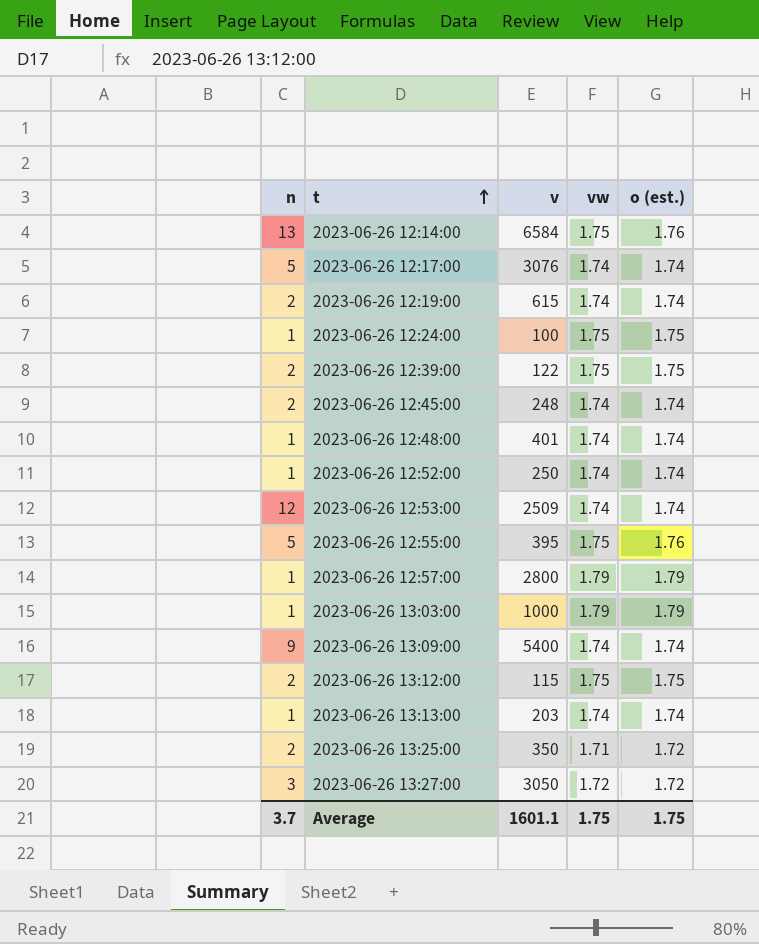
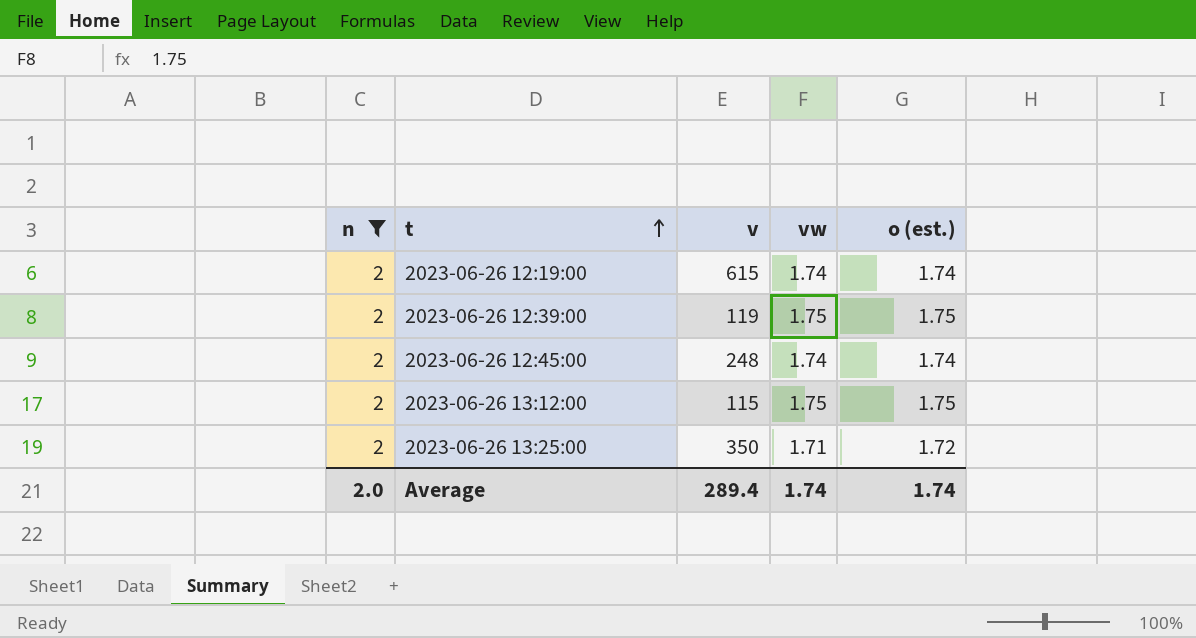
filter: none -> n = 2
2023-06-26 12:39:00 | v: 122 -> 119
Average | n: 3.7 -> 2.0
Average | v: 1601.1 -> 289.4
Average | vw: 1.75 -> 1.74
Average | o (est.): 1.75 -> 1.74

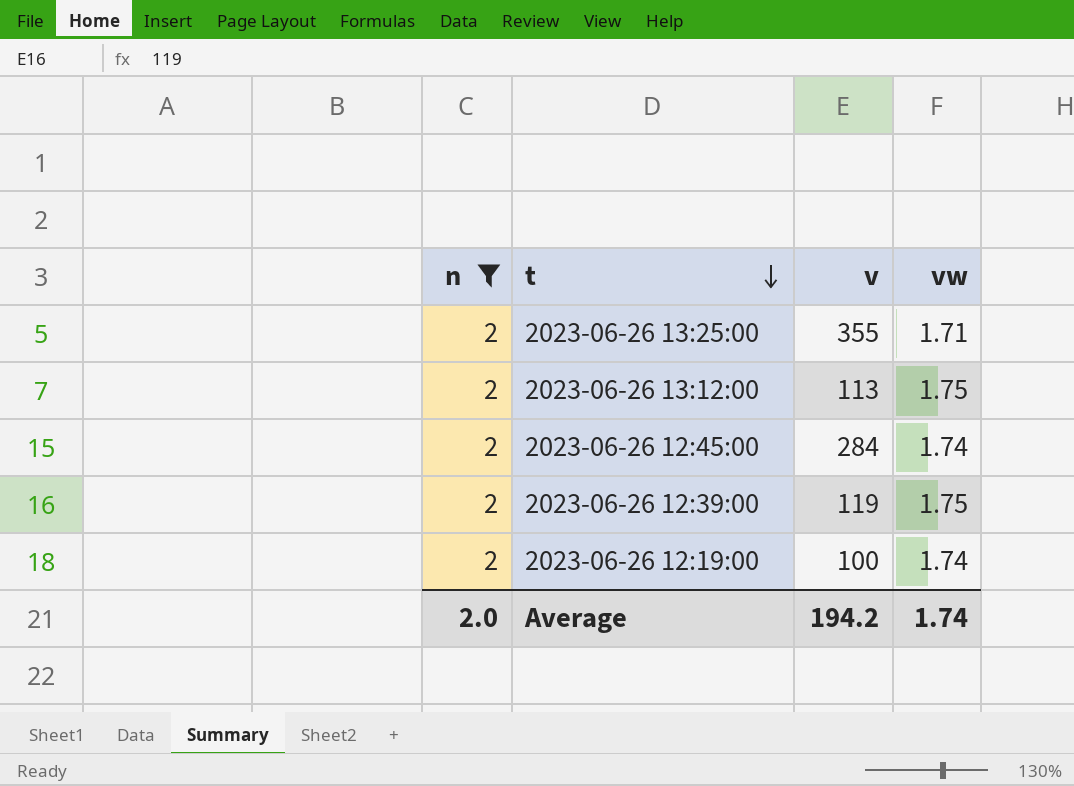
row order: t ascending -> t descending
column o (est.) | position: 5 -> none
2023-06-26 13:25:00 | v: 350 -> 355
2023-06-26 13:12:00 | v: 115 -> 113
2023-06-26 12:45:00 | v: 248 -> 284
2023-06-26 12:19:00 | v: 615 -> 100
Average | v: 289.4 -> 194.2

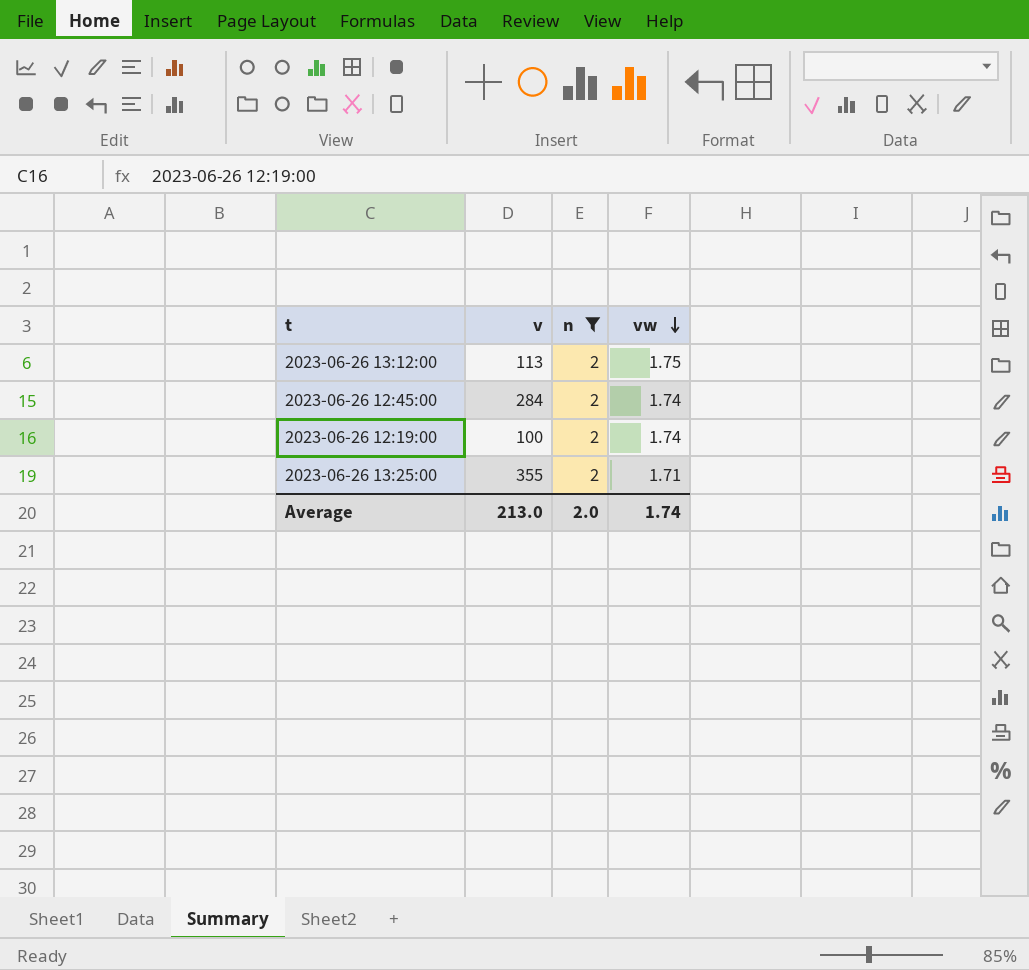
row order: t descending -> vw descending
column n | position: 1 -> 3
row 2023-06-26 12:39:00: 2 | 119 | 1.75 -> none
Average | v: 194.2 -> 213.0

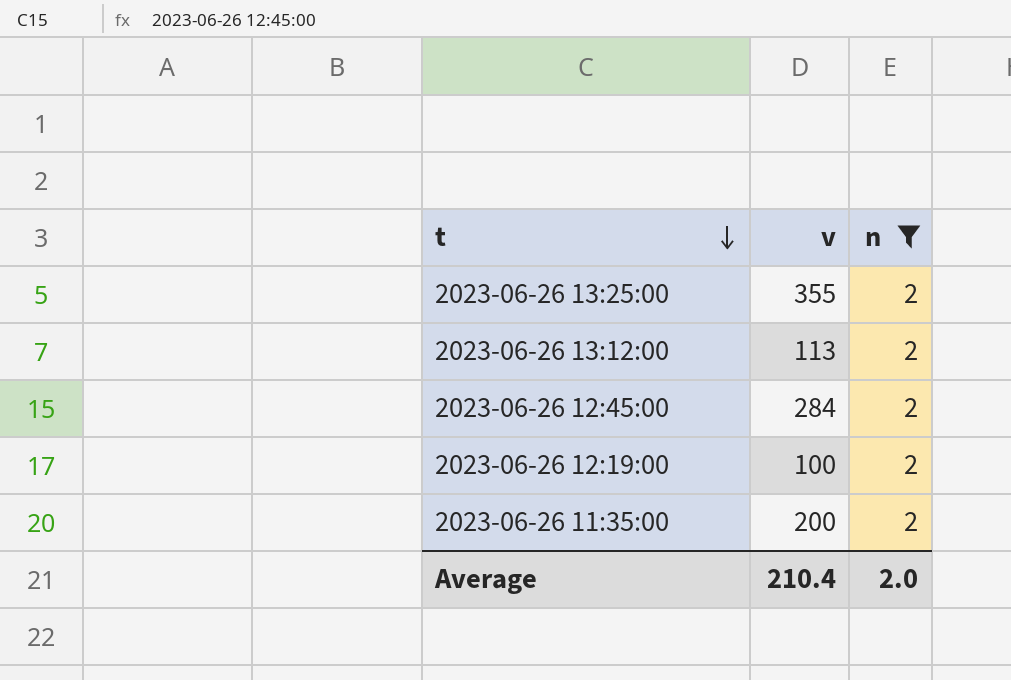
row order: vw descending -> t descending
column vw | position: 4 -> none
row 2023-06-26 11:35:00: none -> 200 | 2
Average | v: 213.0 -> 210.4

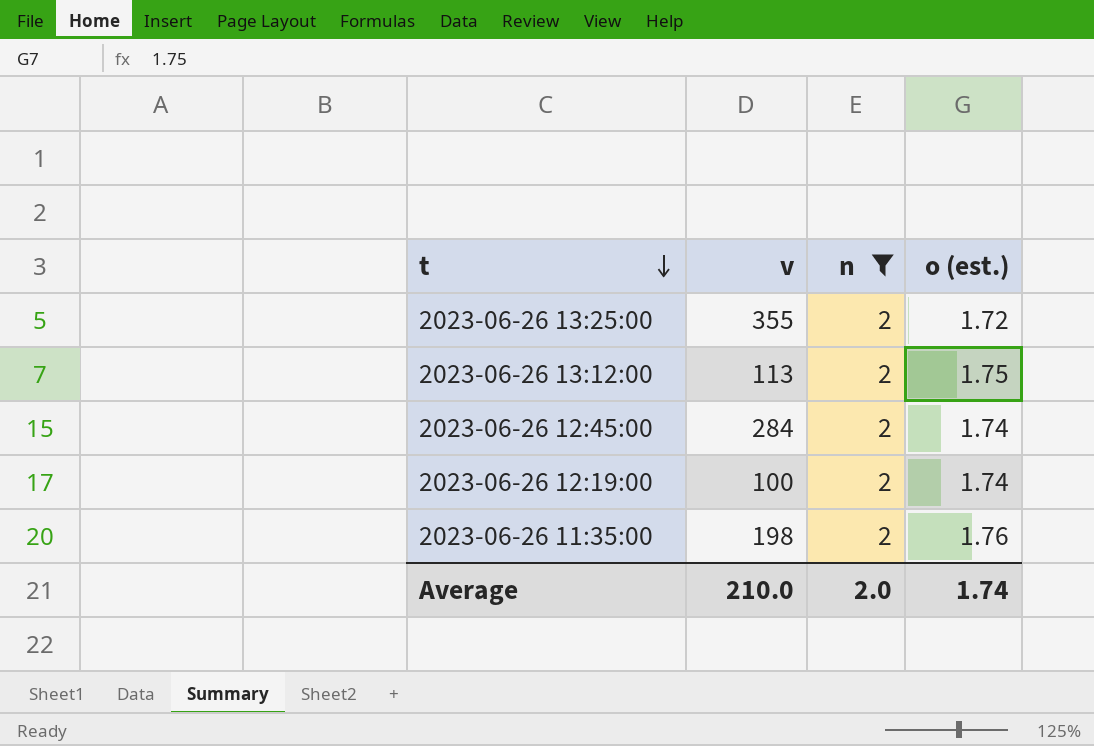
column o (est.) | position: none -> 4
2023-06-26 11:35:00 | v: 200 -> 198
Average | v: 210.4 -> 210.0

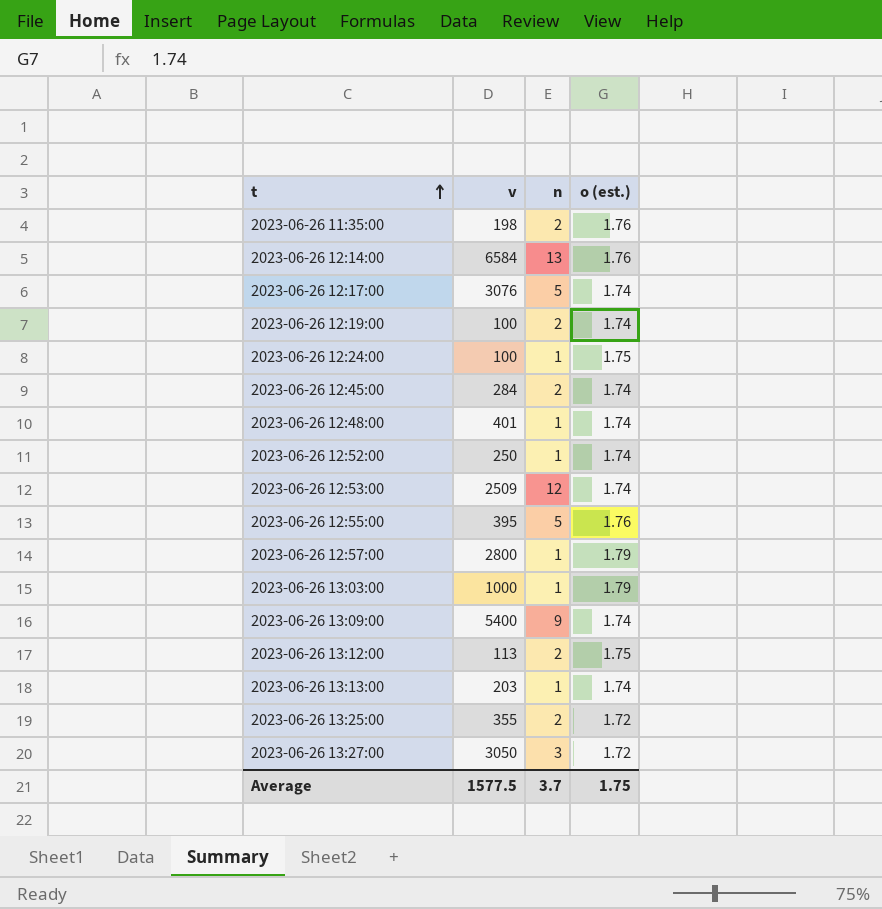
filter: n = 2 -> none
row order: t descending -> t ascending
Average | v: 210.0 -> 1577.5
Average | n: 2.0 -> 3.7
Average | o (est.): 1.74 -> 1.75

